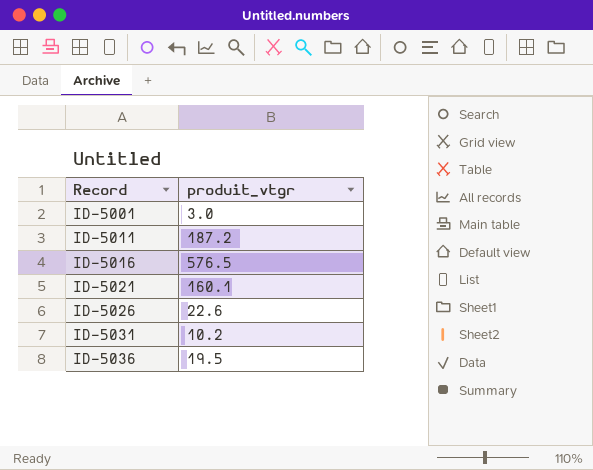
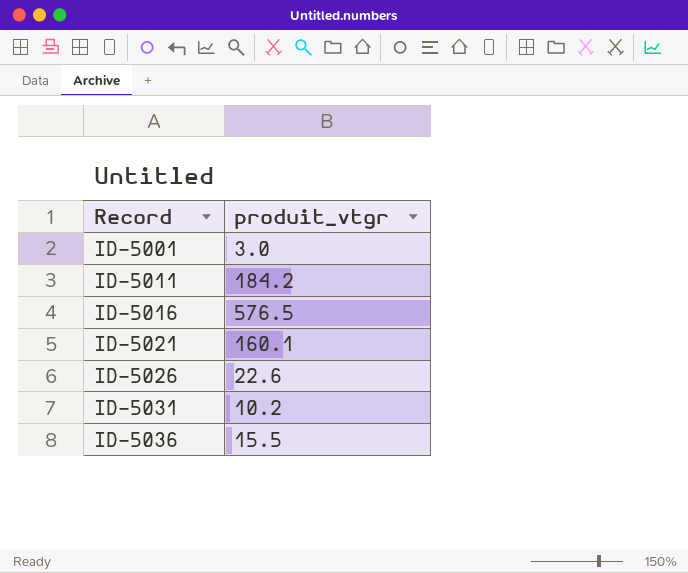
ID-5011 | produit_vtgr: 187.2 -> 184.2
ID-5036 | produit_vtgr: 19.5 -> 15.5

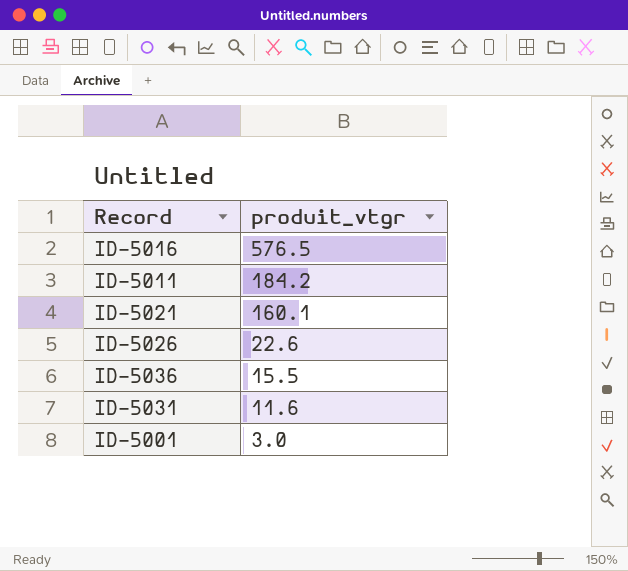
row order: Record ascending -> produit_vtgr descending
ID-5031 | produit_vtgr: 10.2 -> 11.6

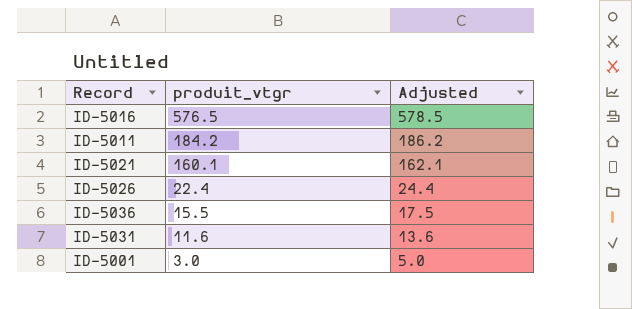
column Adjusted | formula: none -> [produit_vtgr] + 2
ID-5026 | produit_vtgr: 22.6 -> 22.4

